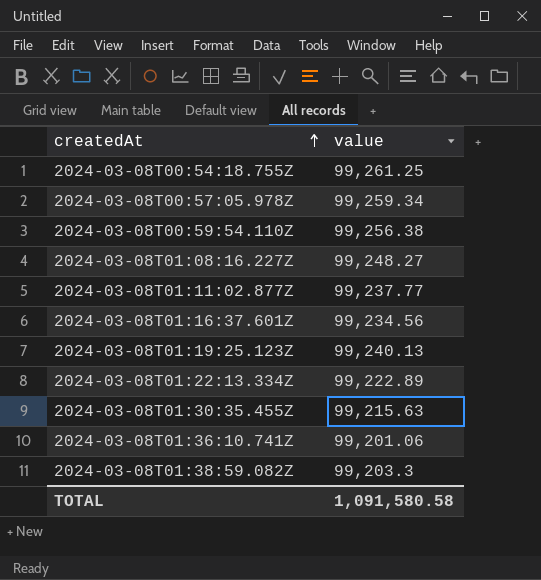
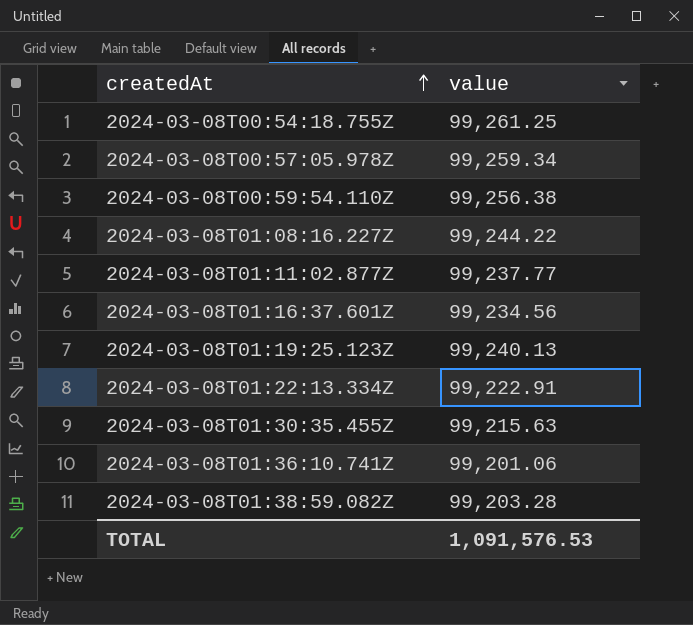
2024-03-08T01:08:16.227Z | value: 99,248.27 -> 99,244.22
2024-03-08T01:22:13.334Z | value: 99,222.89 -> 99,222.91
2024-03-08T01:38:59.082Z | value: 99,203.3 -> 99,203.28
TOTAL | value: 1,091,580.58 -> 1,091,576.53

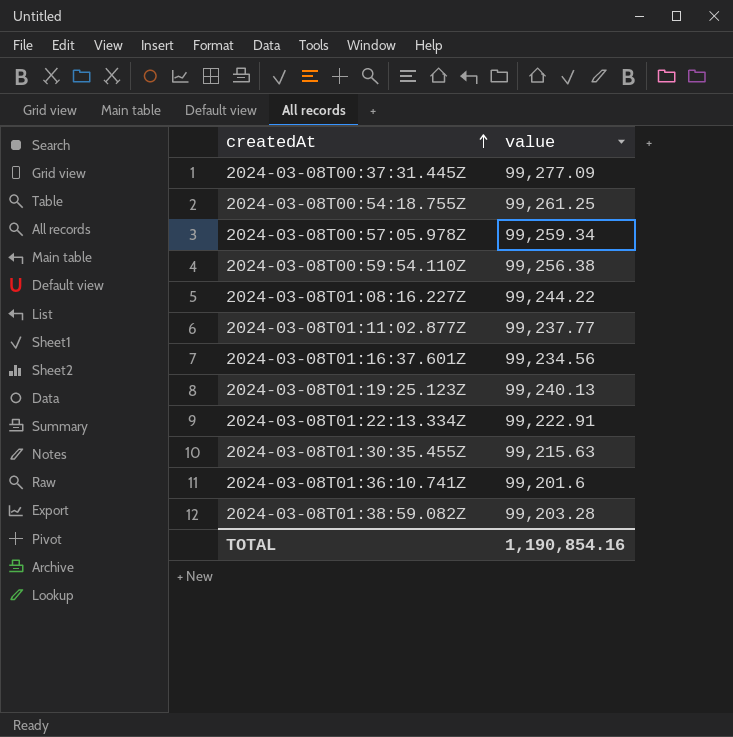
row 2024-03-08T00:37:31.445Z: none -> 99,277.09
2024-03-08T01:36:10.741Z | value: 99,201.06 -> 99,201.6
TOTAL | value: 1,091,576.53 -> 1,190,854.16

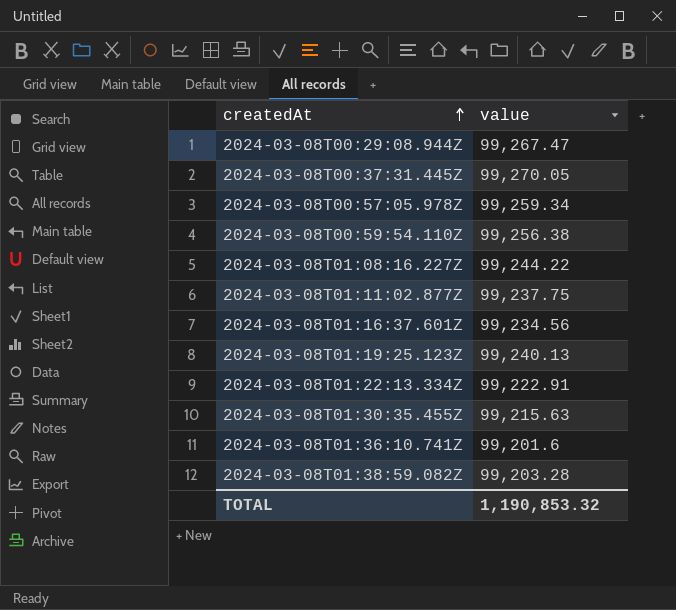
row 2024-03-08T00:54:18.755Z: 99,261.25 -> none
row 2024-03-08T00:29:08.944Z: none -> 99,267.47
2024-03-08T00:37:31.445Z | value: 99,277.09 -> 99,270.05
2024-03-08T01:11:02.877Z | value: 99,237.77 -> 99,237.75
TOTAL | value: 1,190,854.16 -> 1,190,853.32

